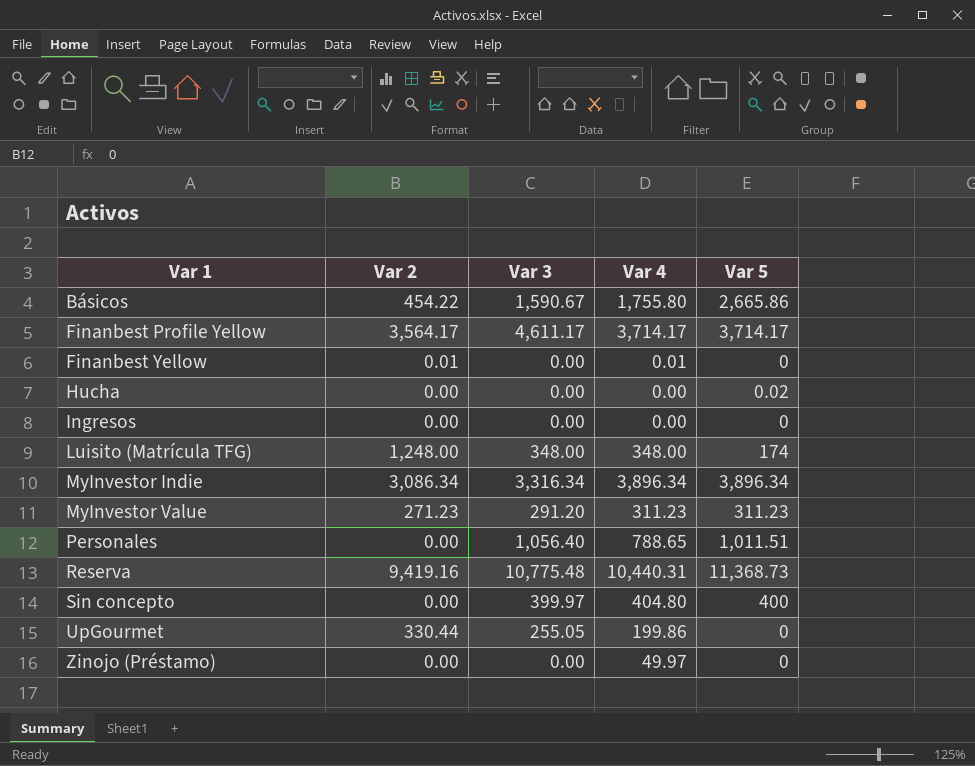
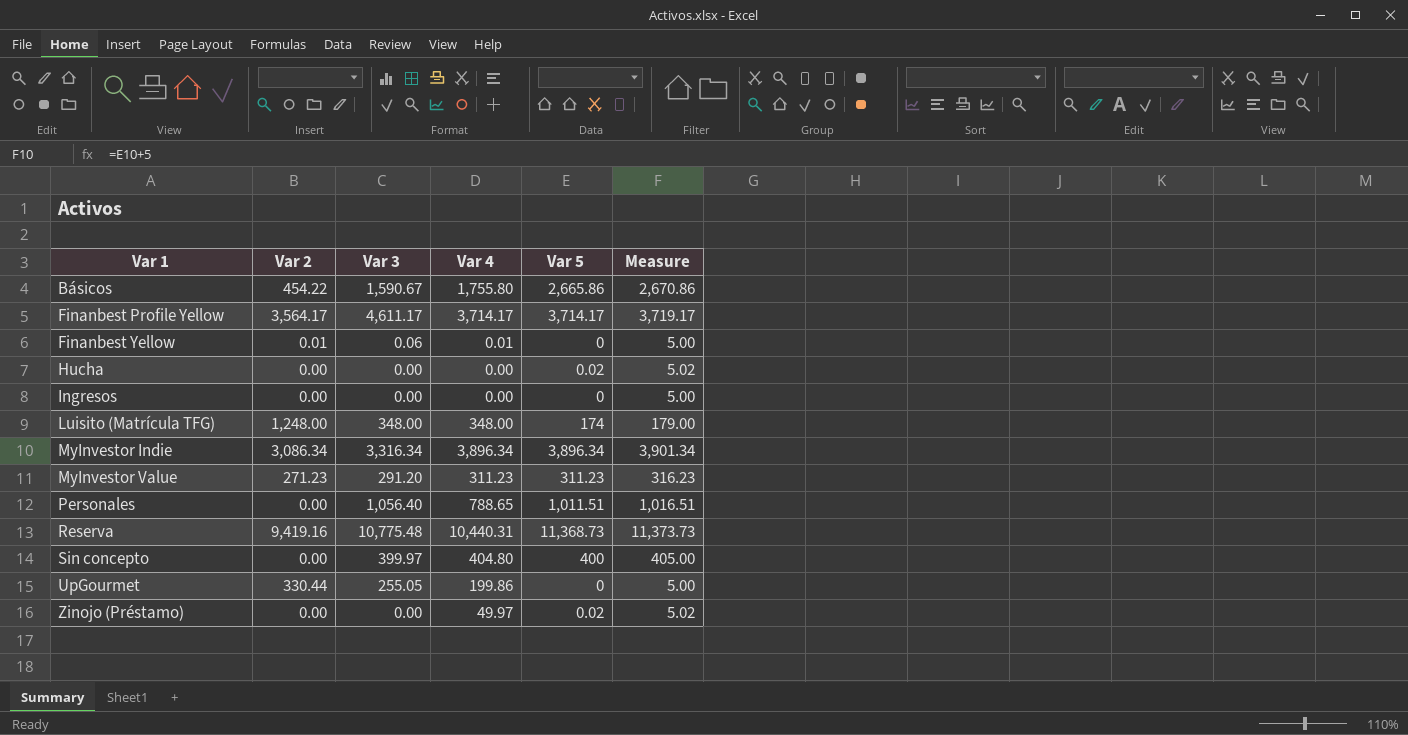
column Measure | formula: none -> [Var 5] + 5
Finanbest Yellow | Var 3: 0.00 -> 0.06
Zinojo (Préstamo) | Var 5: 0 -> 0.02

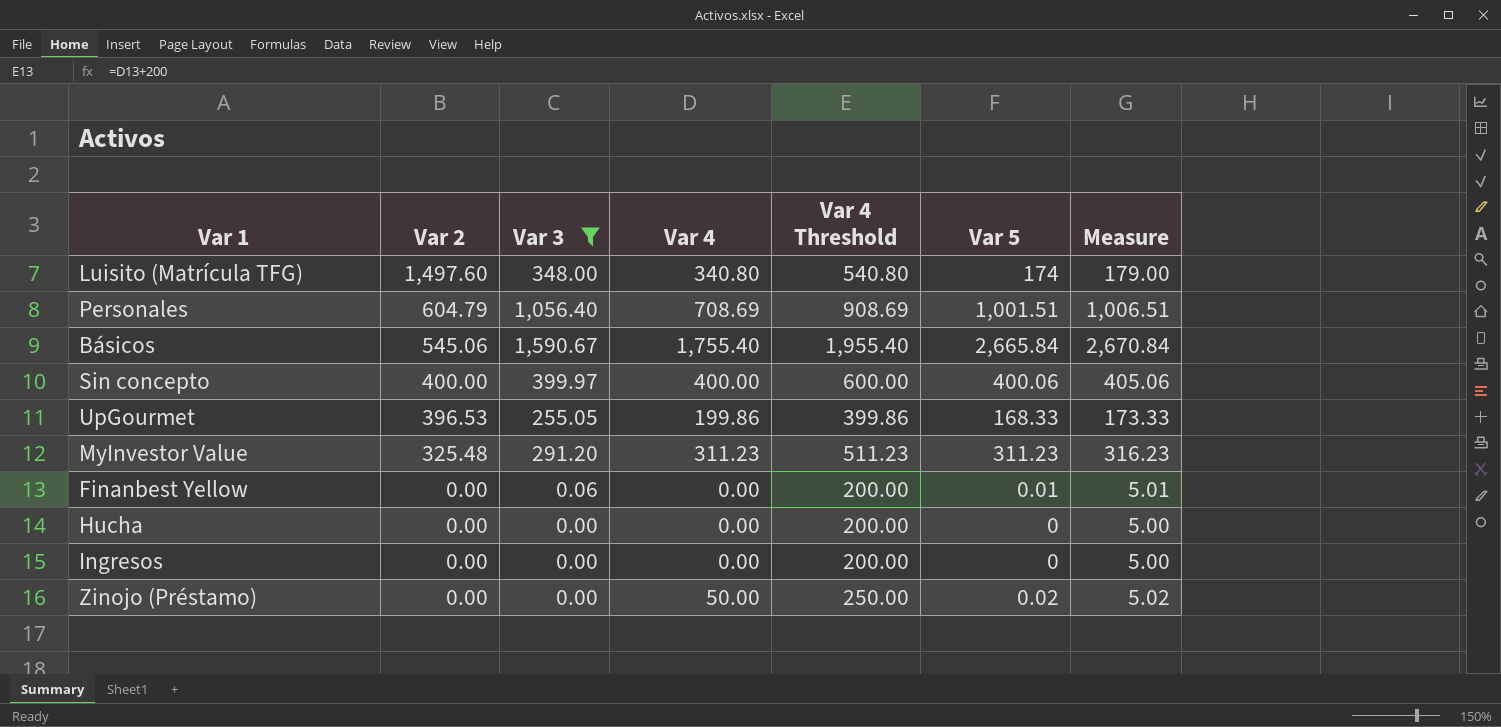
filter: none -> Var 3 <= 1,590.67
row order: Var 1 ascending -> Var 2 descending
column Var 4 Threshold | formula: none -> [Var 4] + 200
Luisito (Matrícula TFG) | Var 2: 1,248.00 -> 1,497.60
Luisito (Matrícula TFG) | Var 4: 348.00 -> 340.80
Personales | Var 2: 0.00 -> 604.79
Personales | Var 4: 788.65 -> 708.69
Personales | Var 5: 1,011.51 -> 1,001.51
Personales | Measure: 1,016.51 -> 1,006.51
Básicos | Var 2: 454.22 -> 545.06
Básicos | Var 4: 1,755.80 -> 1,755.40
Básicos | Var 5: 2,665.86 -> 2,665.84
Básicos | Measure: 2,670.86 -> 2,670.84
Sin concepto | Var 2: 0.00 -> 400.00
Sin concepto | Var 4: 404.80 -> 400.00
Sin concepto | Var 5: 400 -> 400.06
Sin concepto | Measure: 405.00 -> 405.06
UpGourmet | Var 2: 330.44 -> 396.53
UpGourmet | Var 5: 0 -> 168.33
UpGourmet | Measure: 5.00 -> 173.33
MyInvestor Value | Var 2: 271.23 -> 325.48
Finanbest Yellow | Var 2: 0.01 -> 0.00
Finanbest Yellow | Var 4: 0.01 -> 0.00
Finanbest Yellow | Var 5: 0 -> 0.01
Finanbest Yellow | Measure: 5.00 -> 5.01
Hucha | Var 5: 0.02 -> 0
Hucha | Measure: 5.02 -> 5.00
Zinojo (Préstamo) | Var 4: 49.97 -> 50.00

